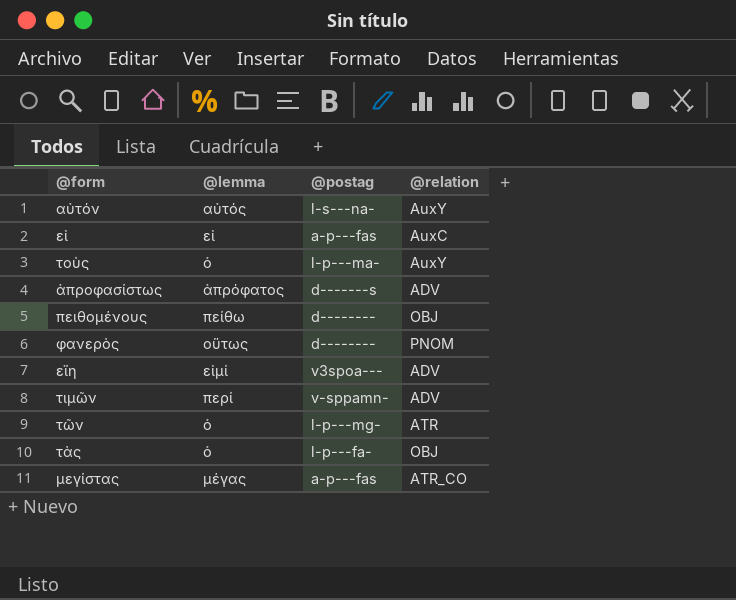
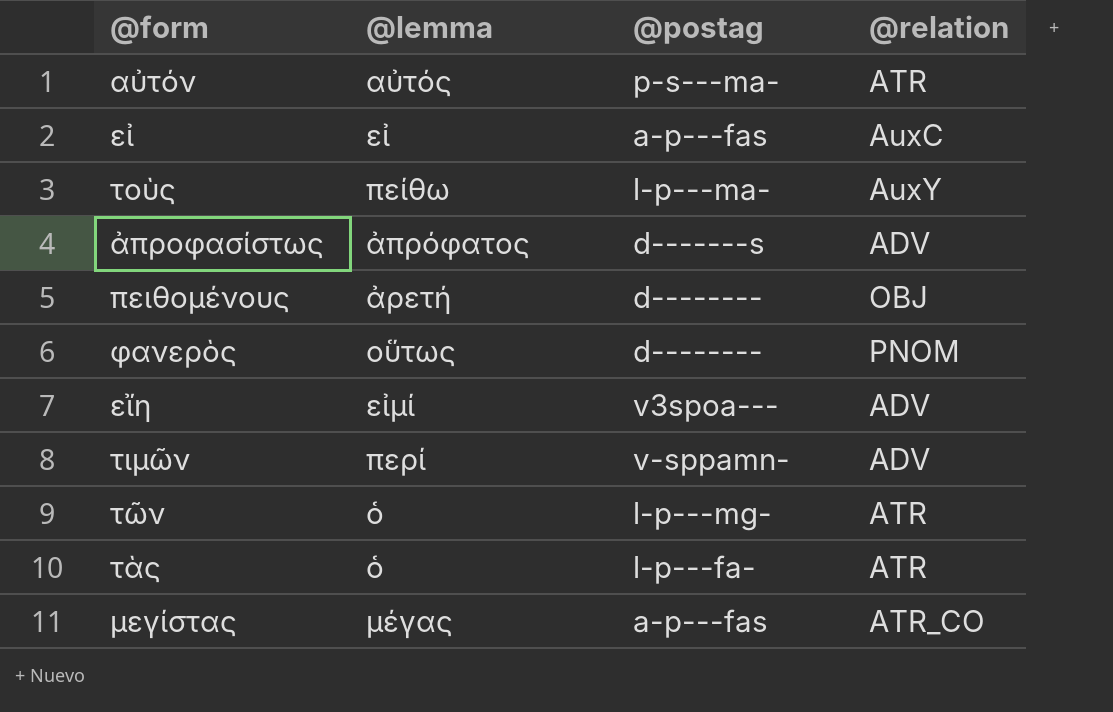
αὐτόν | @postag: l-s---na- -> p-s---ma-
αὐτόν | @relation: AuxY -> ATR
τοὺς | @lemma: ὁ -> πείθω
πειθομένους | @lemma: πείθω -> ἀρετή
τὰς | @relation: OBJ -> ATR

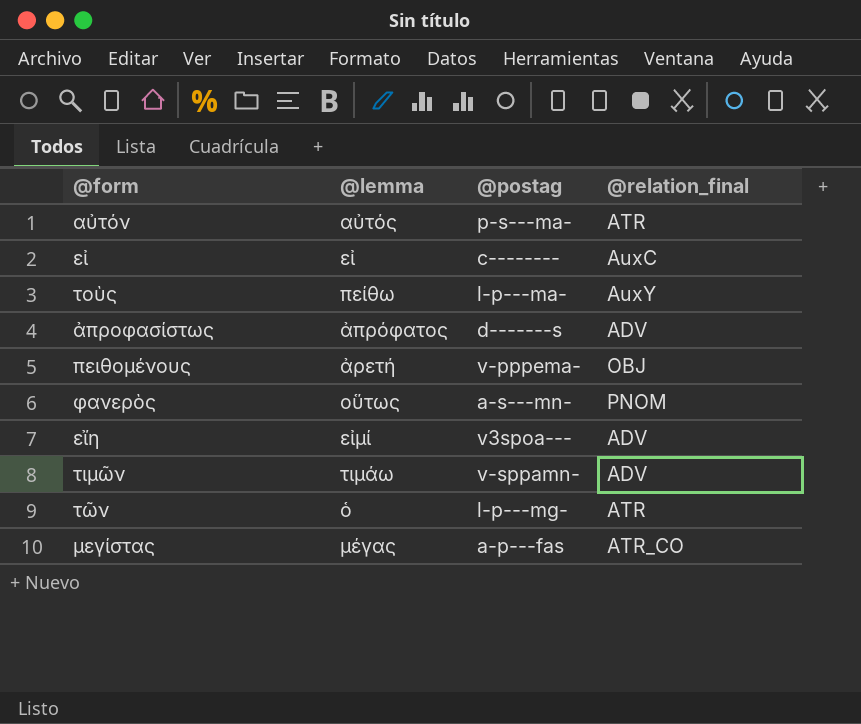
column name: @relation -> @relation_final
row τὰς: ὁ | l-p---fa- | ATR -> none
εἰ | @postag: a-p---fas -> c--------
πειθομένους | @postag: d-------- -> v-pppema-
φανερὸς | @postag: d-------- -> a-s---mn-
τιμῶν | @lemma: περί -> τιμάω

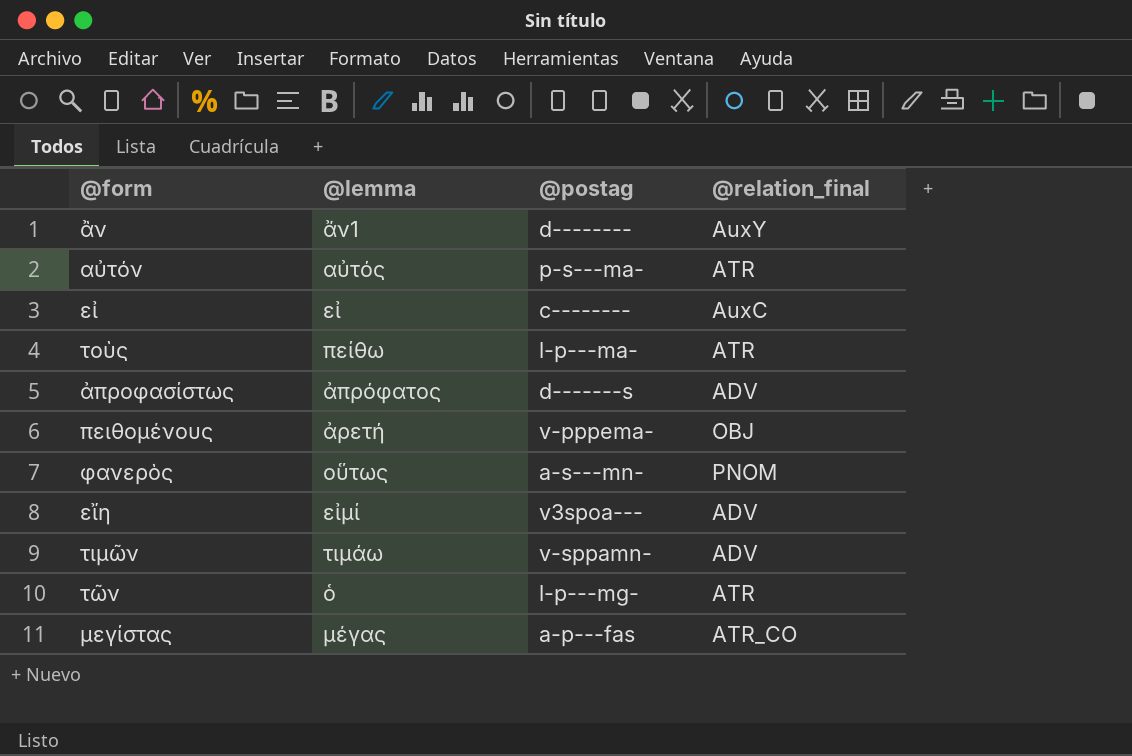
row ἂν: none -> ἄν1 | d-------- | AuxY
τοὺς | @relation_final: AuxY -> ATR

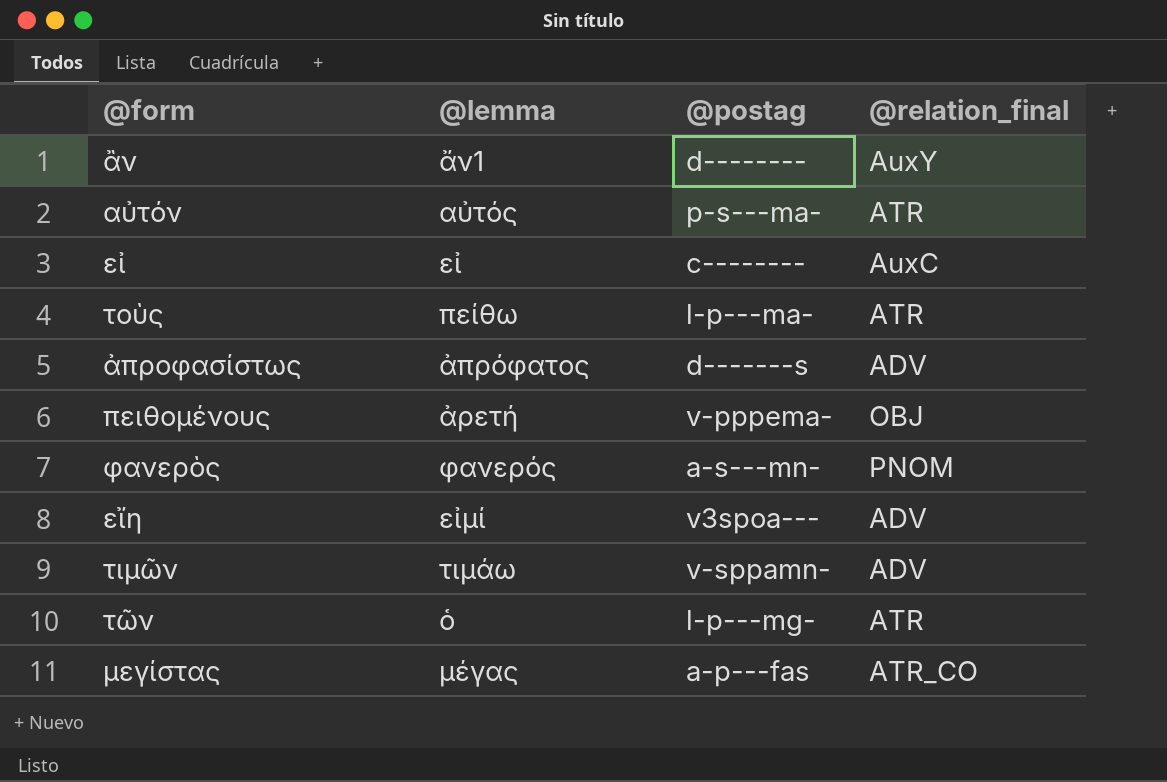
φανερὸς | @lemma: οὕτως -> φανερός

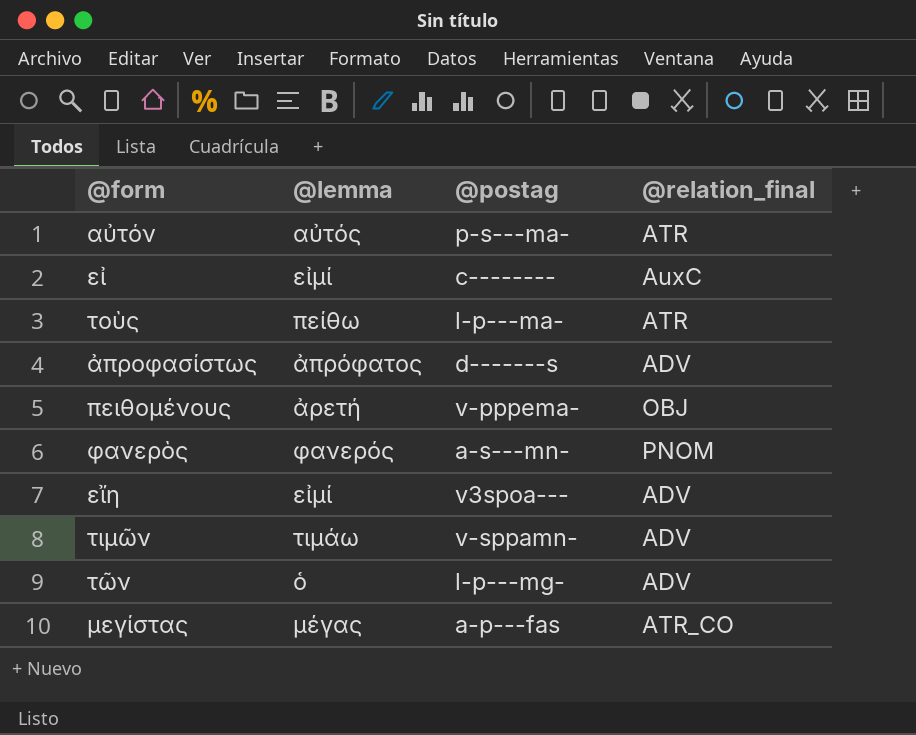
row ἂν: ἄν1 | d-------- | AuxY -> none
εἰ | @lemma: εἰ -> εἰμί
τῶν | @relation_final: ATR -> ADV

